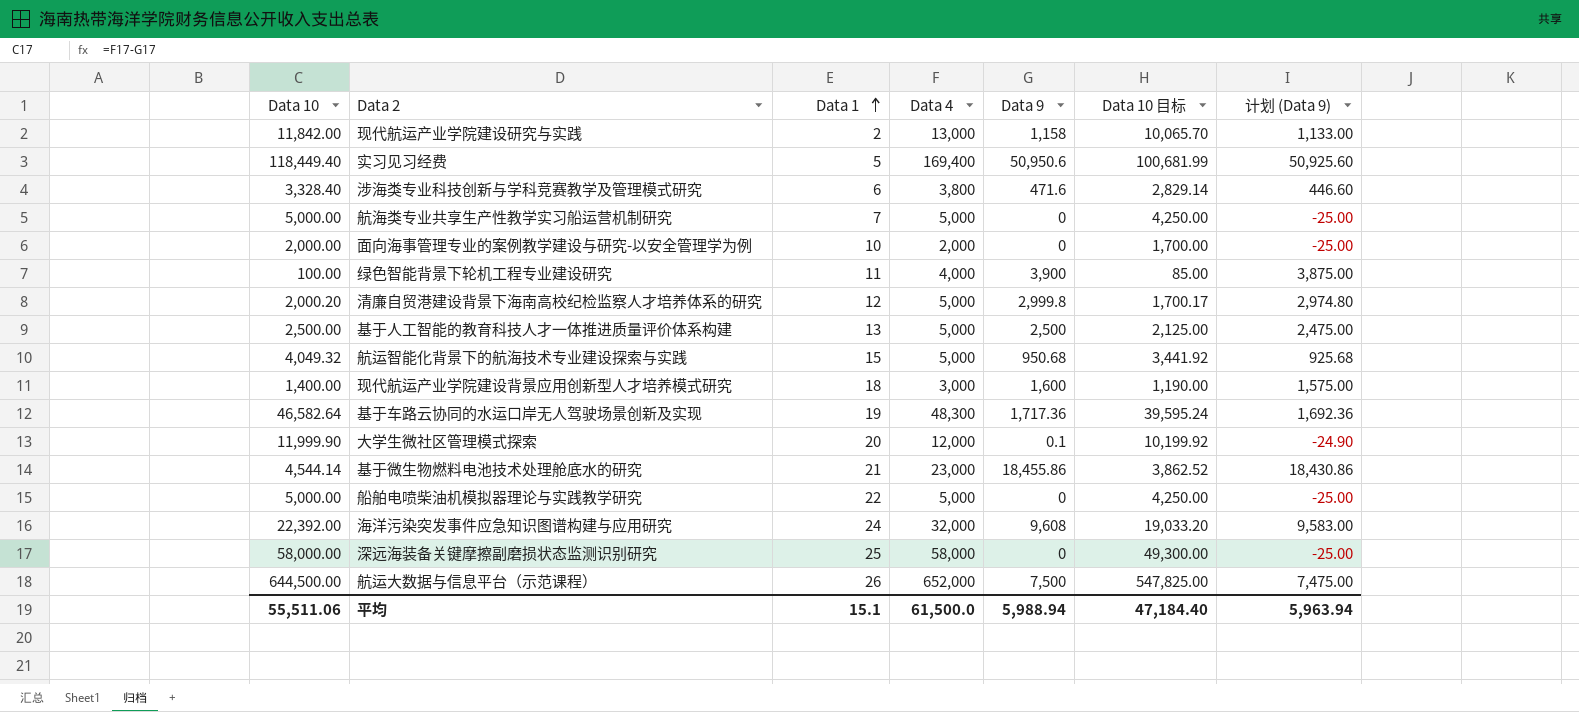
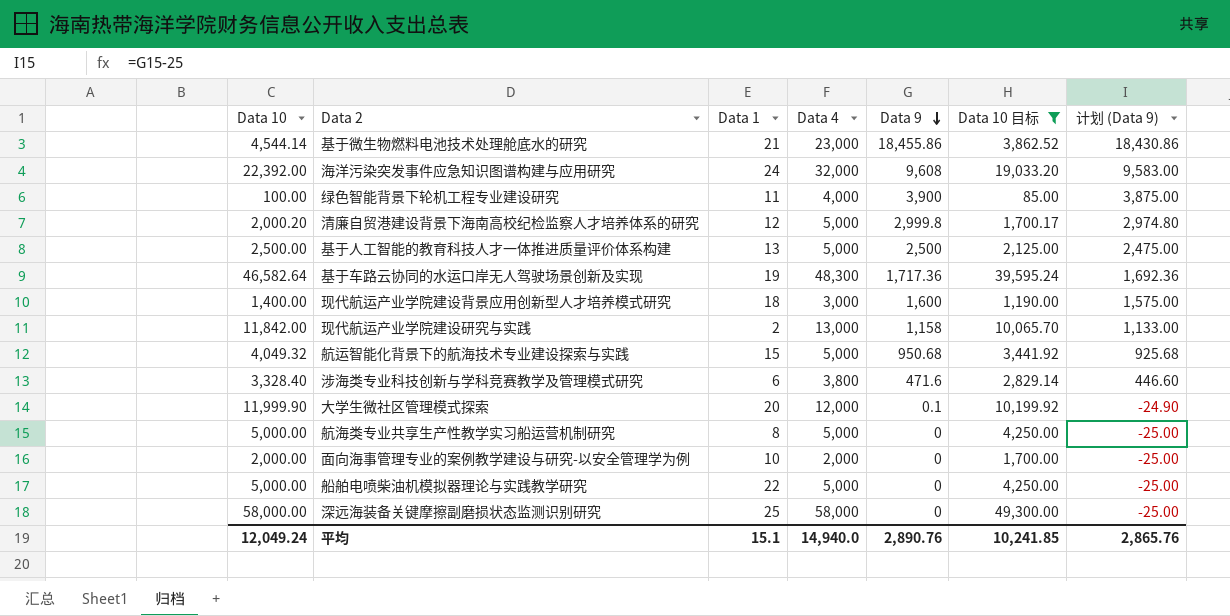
filter: none -> Data 10 目标 <= 49,300.00
row order: Data 1 ascending -> Data 9 descending
航海类专业共享生产性教学实习船运营机制研究 | Data 1: 7 -> 8
平均 | Data 10: 55,511.06 -> 12,049.24
平均 | Data 4: 61,500.0 -> 14,940.0
平均 | Data 9: 5,988.94 -> 2,890.76
平均 | Data 10 目标: 47,184.40 -> 10,241.85
平均 | 计划 (Data 9): 5,963.94 -> 2,865.76

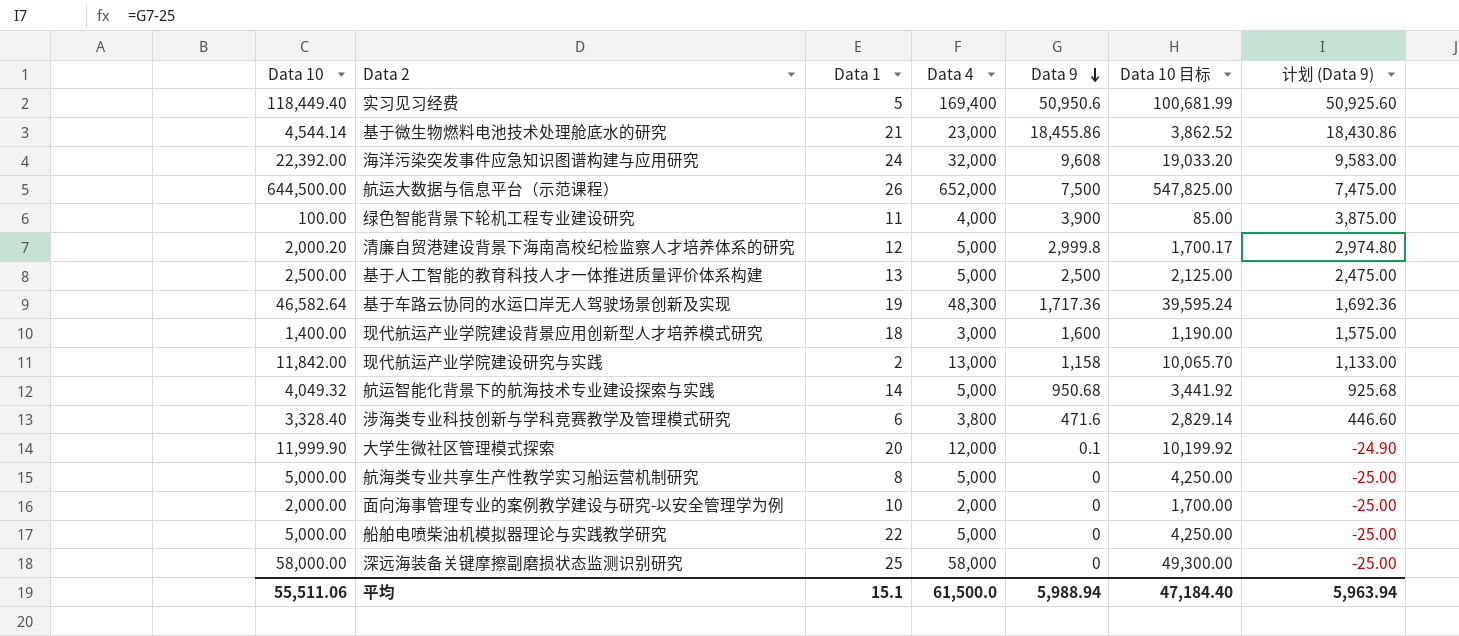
filter: Data 10 目标 <= 49,300.00 -> none
航运智能化背景下的航海技术专业建设探索与实践 | Data 1: 15 -> 14
平均 | Data 10: 12,049.24 -> 55,511.06
平均 | Data 4: 14,940.0 -> 61,500.0
平均 | Data 9: 2,890.76 -> 5,988.94
平均 | Data 10 目标: 10,241.85 -> 47,184.40
平均 | 计划 (Data 9): 2,865.76 -> 5,963.94

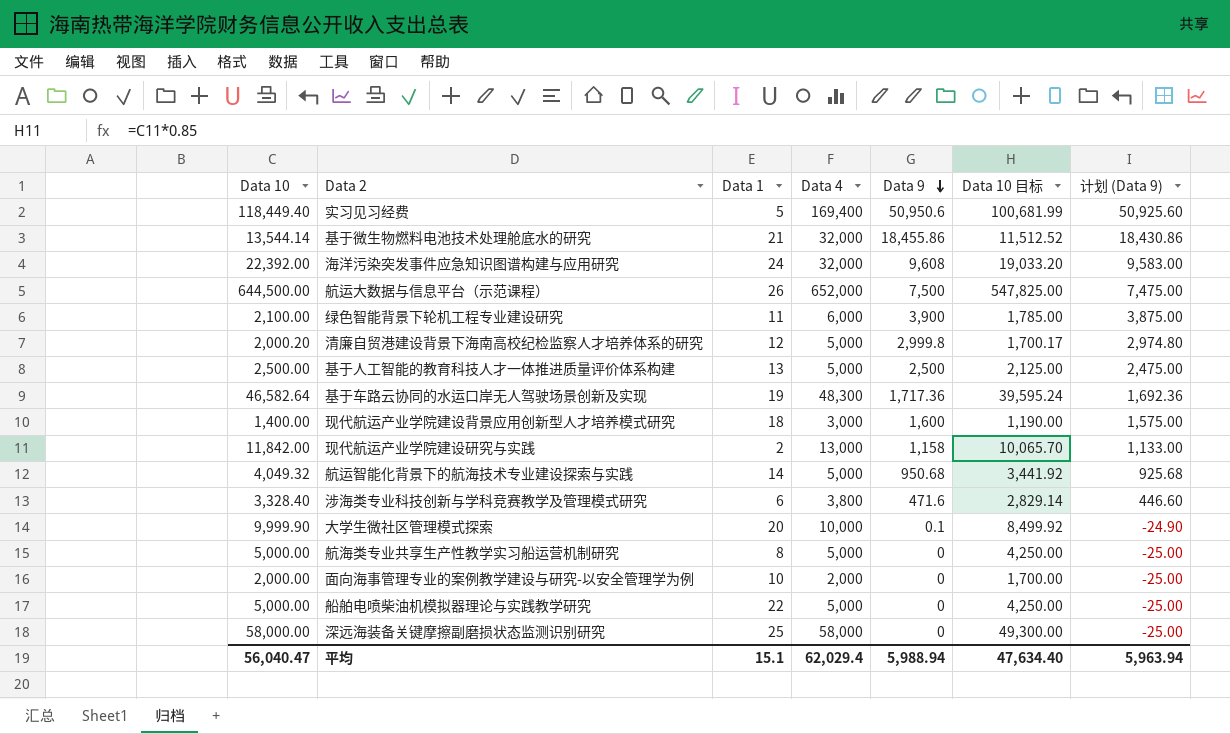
基于微生物燃料电池技术处理舱底水的研究 | Data 10: 4,544.14 -> 13,544.14
基于微生物燃料电池技术处理舱底水的研究 | Data 4: 23,000 -> 32,000
基于微生物燃料电池技术处理舱底水的研究 | Data 10 目标: 3,862.52 -> 11,512.52
绿色智能背景下轮机工程专业建设研究 | Data 10: 100.00 -> 2,100.00
绿色智能背景下轮机工程专业建设研究 | Data 4: 4,000 -> 6,000
绿色智能背景下轮机工程专业建设研究 | Data 10 目标: 85.00 -> 1,785.00
大学生微社区管理模式探索 | Data 10: 11,999.90 -> 9,999.90
大学生微社区管理模式探索 | Data 4: 12,000 -> 10,000
大学生微社区管理模式探索 | Data 10 目标: 10,199.92 -> 8,499.92
平均 | Data 10: 55,511.06 -> 56,040.47
平均 | Data 4: 61,500.0 -> 62,029.4
平均 | Data 10 目标: 47,184.40 -> 47,634.40

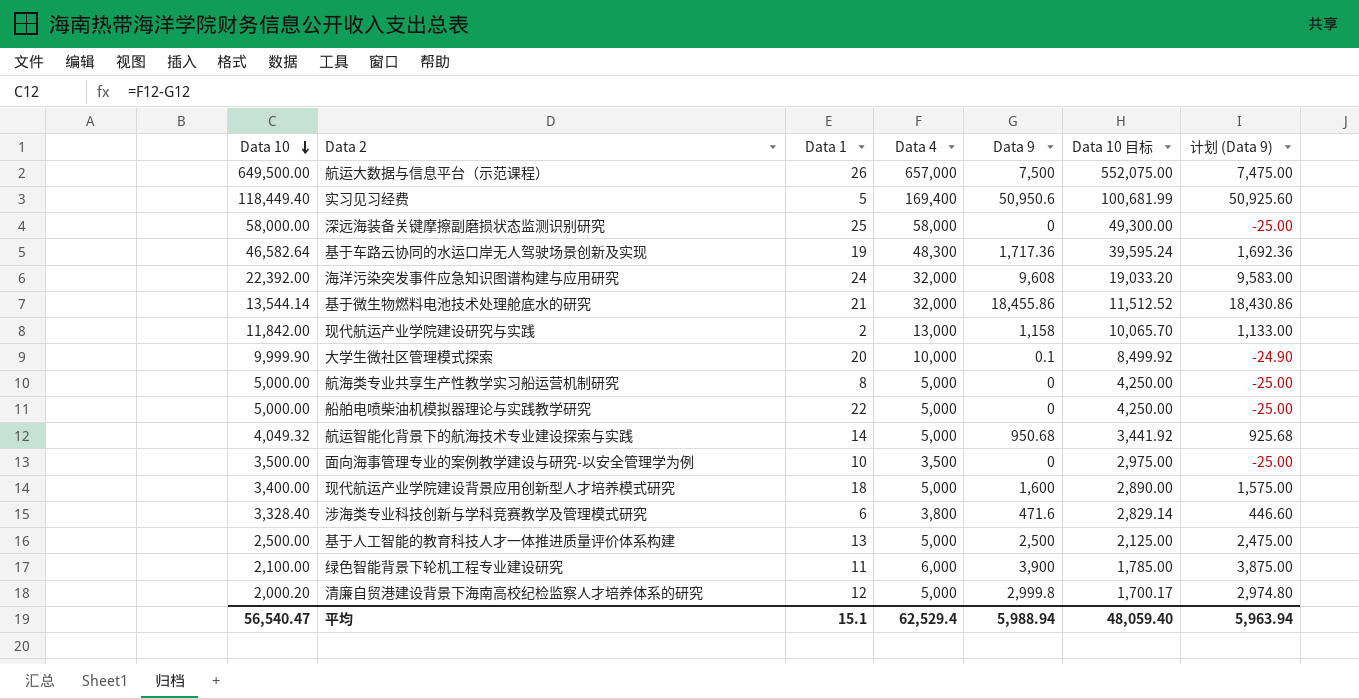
row order: Data 9 descending -> Data 10 descending
航运大数据与信息平台（示范课程） | Data 10: 644,500.00 -> 649,500.00
航运大数据与信息平台（示范课程） | Data 4: 652,000 -> 657,000
航运大数据与信息平台（示范课程） | Data 10 目标: 547,825.00 -> 552,075.00
面向海事管理专业的案例教学建设与研究-以安全管理学为例 | Data 10: 2,000.00 -> 3,500.00
面向海事管理专业的案例教学建设与研究-以安全管理学为例 | Data 4: 2,000 -> 3,500
面向海事管理专业的案例教学建设与研究-以安全管理学为例 | Data 10 目标: 1,700.00 -> 2,975.00
现代航运产业学院建设背景应用创新型人才培养模式研究 | Data 10: 1,400.00 -> 3,400.00
现代航运产业学院建设背景应用创新型人才培养模式研究 | Data 4: 3,000 -> 5,000
现代航运产业学院建设背景应用创新型人才培养模式研究 | Data 10 目标: 1,190.00 -> 2,890.00
平均 | Data 10: 56,040.47 -> 56,540.47
平均 | Data 4: 62,029.4 -> 62,529.4
平均 | Data 10 目标: 47,634.40 -> 48,059.40

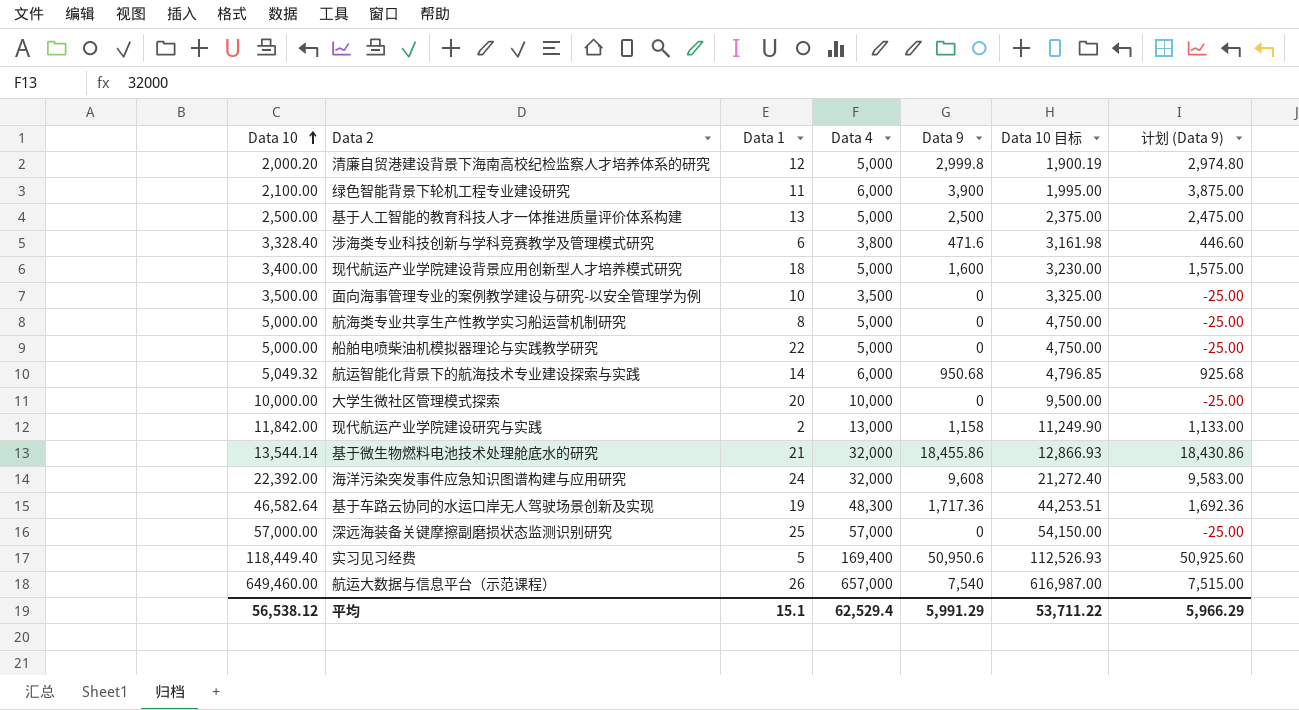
row order: Data 10 descending -> Data 10 ascending
column Data 10 目标 | formula: [Data 10] * 0.85 -> [Data 10] * 0.95
航运智能化背景下的航海技术专业建设探索与实践 | Data 10: 4,049.32 -> 5,049.32
航运智能化背景下的航海技术专业建设探索与实践 | Data 4: 5,000 -> 6,000
大学生微社区管理模式探索 | Data 10: 9,999.90 -> 10,000.00
大学生微社区管理模式探索 | Data 9: 0.1 -> 0
大学生微社区管理模式探索 | 计划 (Data 9): -24.90 -> -25.00
深远海装备关键摩擦副磨损状态监测识别研究 | Data 10: 58,000.00 -> 57,000.00
深远海装备关键摩擦副磨损状态监测识别研究 | Data 4: 58,000 -> 57,000
航运大数据与信息平台（示范课程） | Data 10: 649,500.00 -> 649,460.00
航运大数据与信息平台（示范课程） | Data 9: 7,500 -> 7,540
航运大数据与信息平台（示范课程） | 计划 (Data 9): 7,475.00 -> 7,515.00
平均 | Data 10: 56,540.47 -> 56,538.12
平均 | Data 9: 5,988.94 -> 5,991.29
平均 | Data 10 目标: 48,059.40 -> 53,711.22
平均 | 计划 (Data 9): 5,963.94 -> 5,966.29

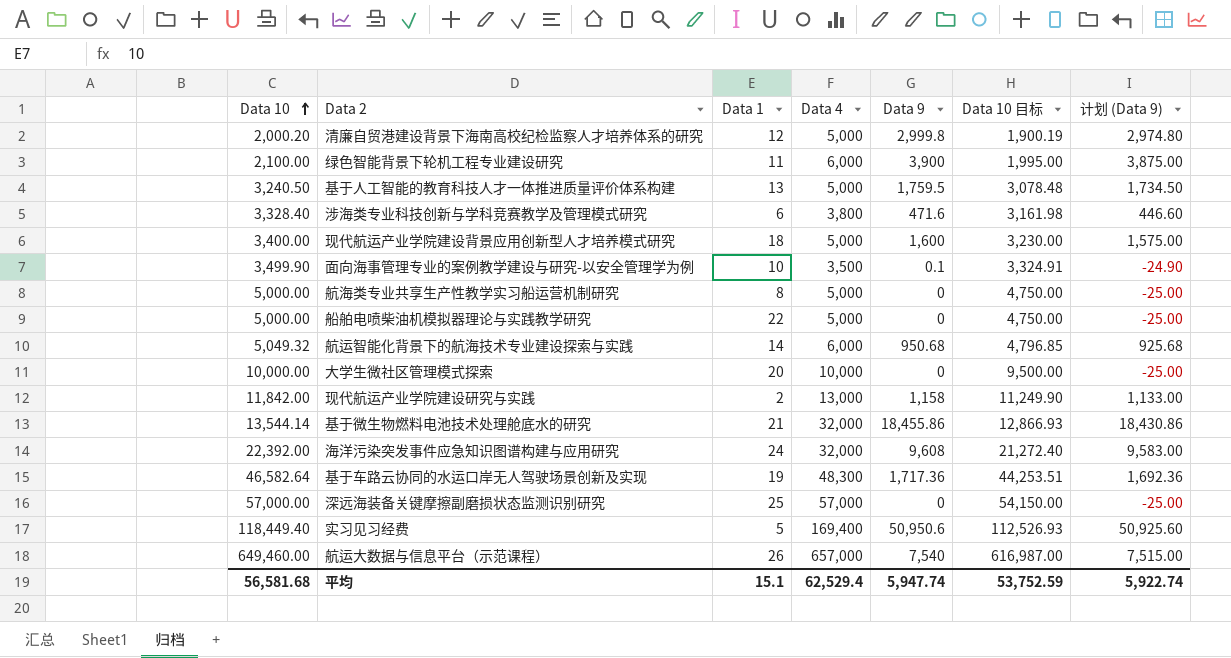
基于人工智能的教育科技人才一体推进质量评价体系构建 | Data 10: 2,500.00 -> 3,240.50
基于人工智能的教育科技人才一体推进质量评价体系构建 | Data 9: 2,500 -> 1,759.5
基于人工智能的教育科技人才一体推进质量评价体系构建 | Data 10 目标: 2,375.00 -> 3,078.48
基于人工智能的教育科技人才一体推进质量评价体系构建 | 计划 (Data 9): 2,475.00 -> 1,734.50
面向海事管理专业的案例教学建设与研究-以安全管理学为例 | Data 10: 3,500.00 -> 3,499.90
面向海事管理专业的案例教学建设与研究-以安全管理学为例 | Data 9: 0 -> 0.1
面向海事管理专业的案例教学建设与研究-以安全管理学为例 | Data 10 目标: 3,325.00 -> 3,324.91
面向海事管理专业的案例教学建设与研究-以安全管理学为例 | 计划 (Data 9): -25.00 -> -24.90
平均 | Data 10: 56,538.12 -> 56,581.68
平均 | Data 9: 5,991.29 -> 5,947.74
平均 | Data 10 目标: 53,711.22 -> 53,752.59
平均 | 计划 (Data 9): 5,966.29 -> 5,922.74

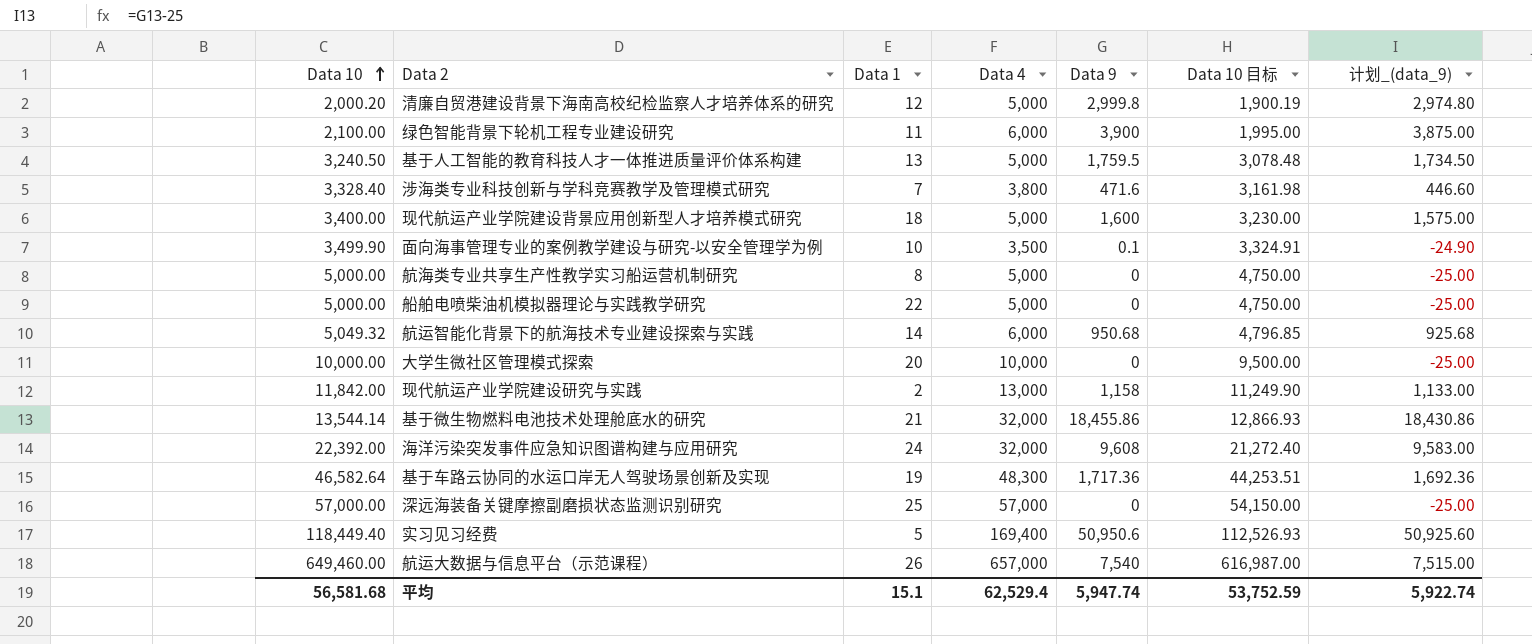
column name: 计划 (Data 9) -> 计划_(data_9)
涉海类专业科技创新与学科竞赛教学及管理模式研究 | Data 1: 6 -> 7

